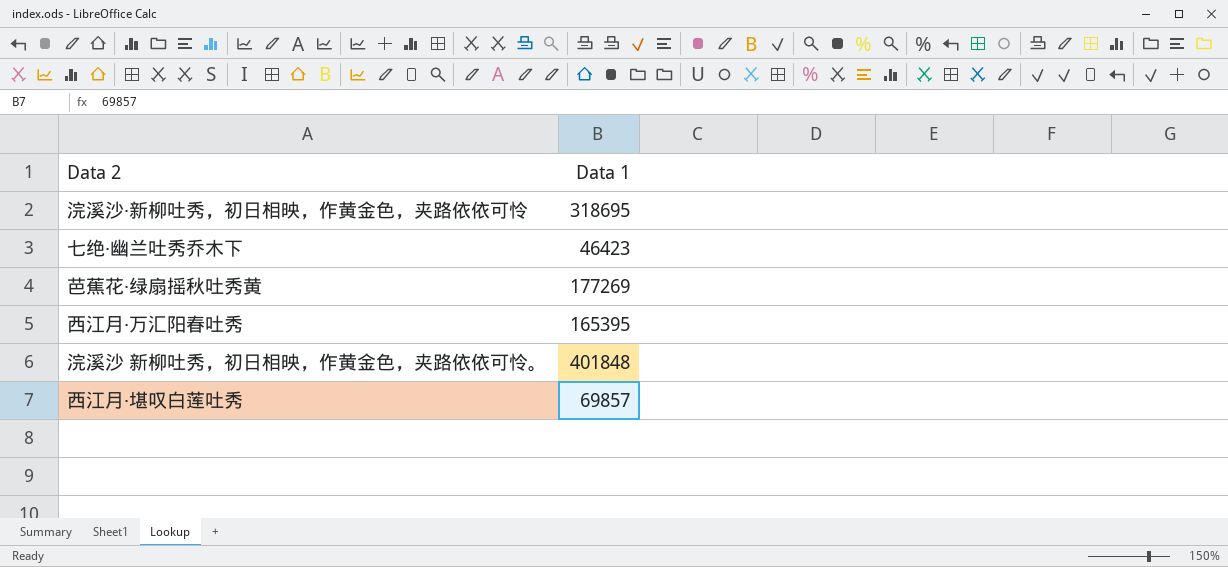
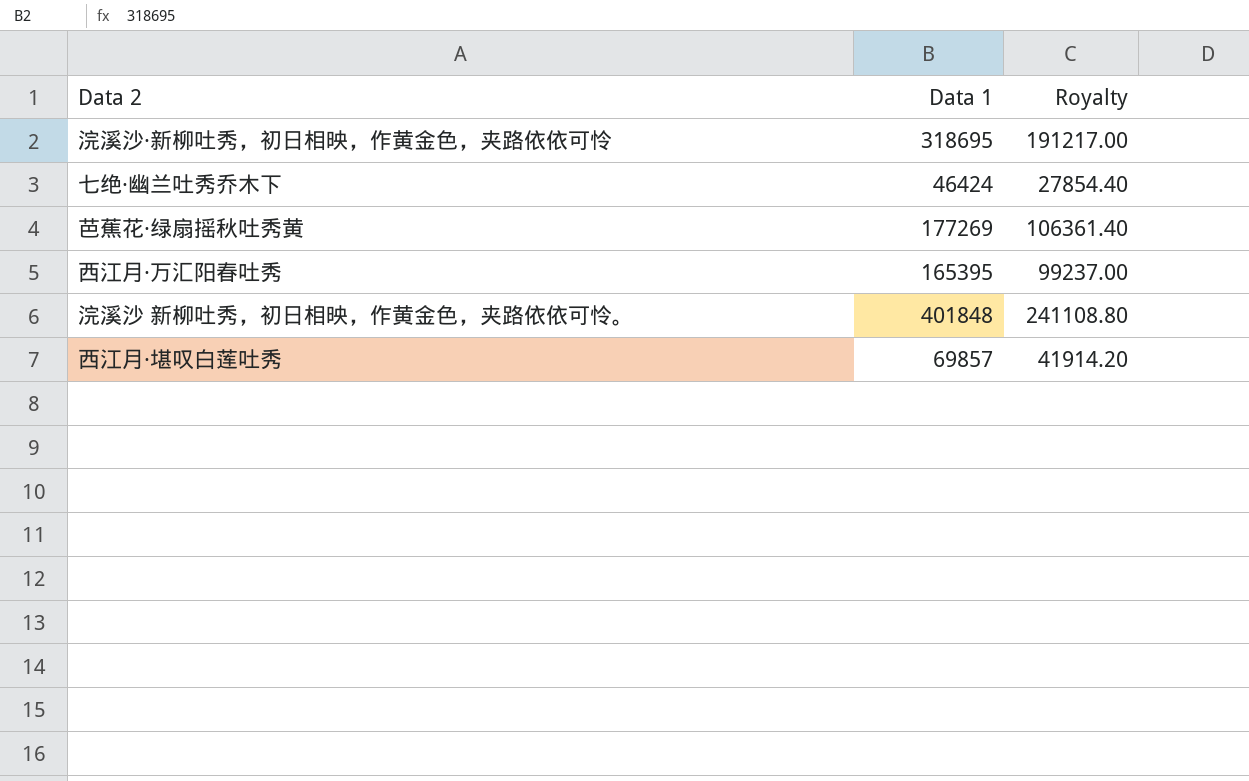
column Royalty | formula: none -> [Data 1] * 0.6
七绝·幽兰吐秀乔木下 | Data 1: 46423 -> 46424

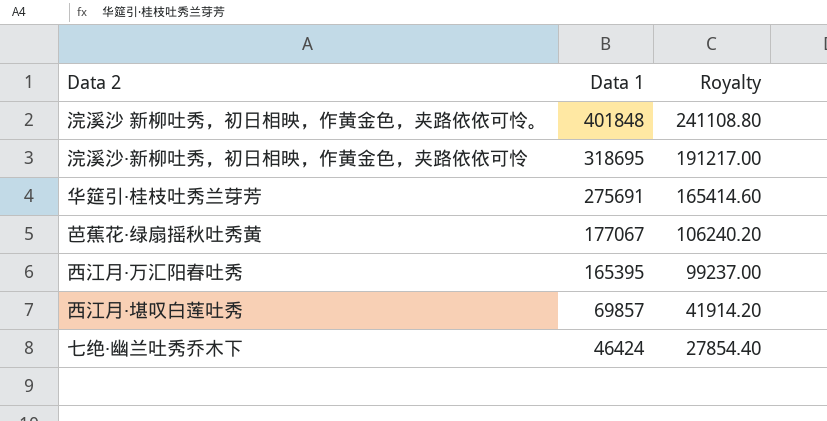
row order: none -> Data 1 descending
row 华筵引·桂枝吐秀兰芽芳: none -> 275691 | 165414.60
芭蕉花·绿扇摇秋吐秀黄 | Data 1: 177269 -> 177067
芭蕉花·绿扇摇秋吐秀黄 | Royalty: 106361.40 -> 106240.20

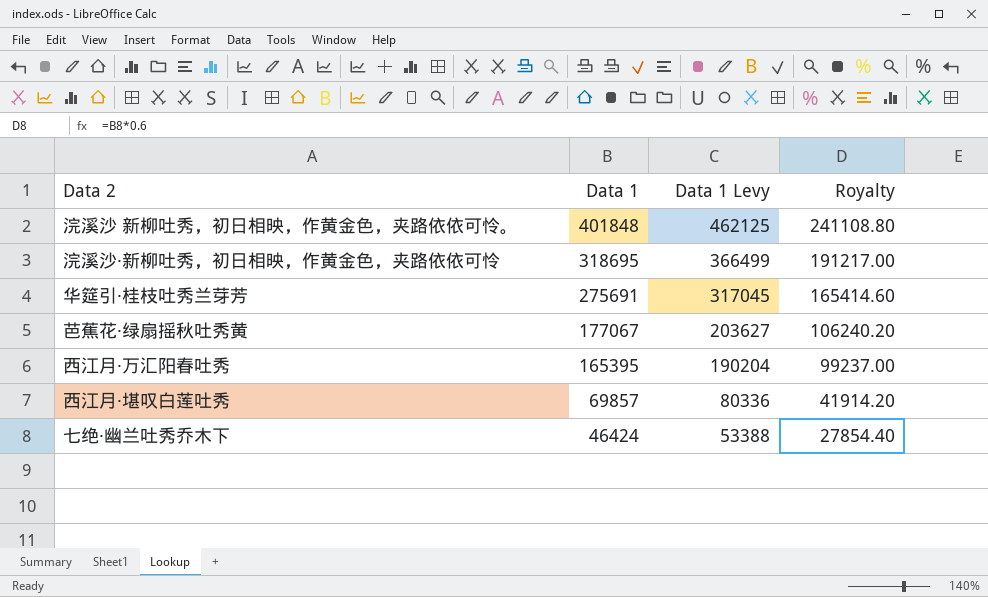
column Data 1 Levy | formula: none -> [Data 1] * 1.15

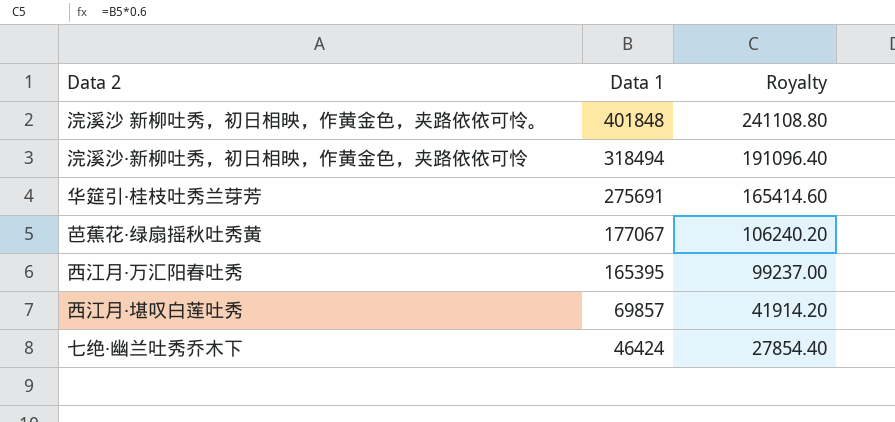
column Data 1 Levy | formula: [Data 1] * 1.15 -> none
浣溪沙·新柳吐秀，初日相映，作黄金色，夹路依依可怜 | Data 1: 318695 -> 318494
浣溪沙·新柳吐秀，初日相映，作黄金色，夹路依依可怜 | Royalty: 191217.00 -> 191096.40

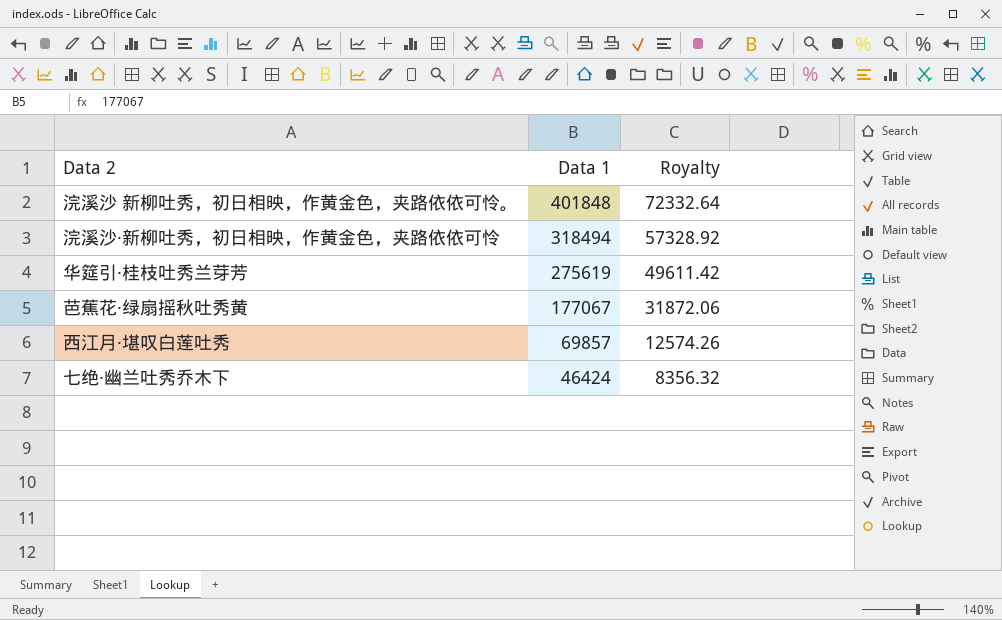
column Royalty | formula: [Data 1] * 0.6 -> [Data 1] * 0.18
row 西江月·万汇阳春吐秀: 165395 | 99237.00 -> none
华筵引·桂枝吐秀兰芽芳 | Data 1: 275691 -> 275619

